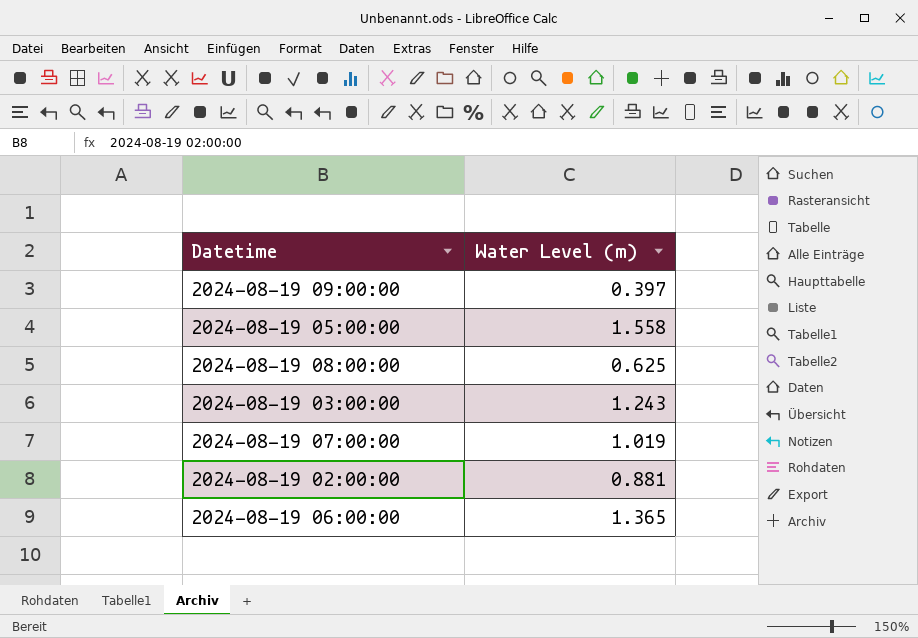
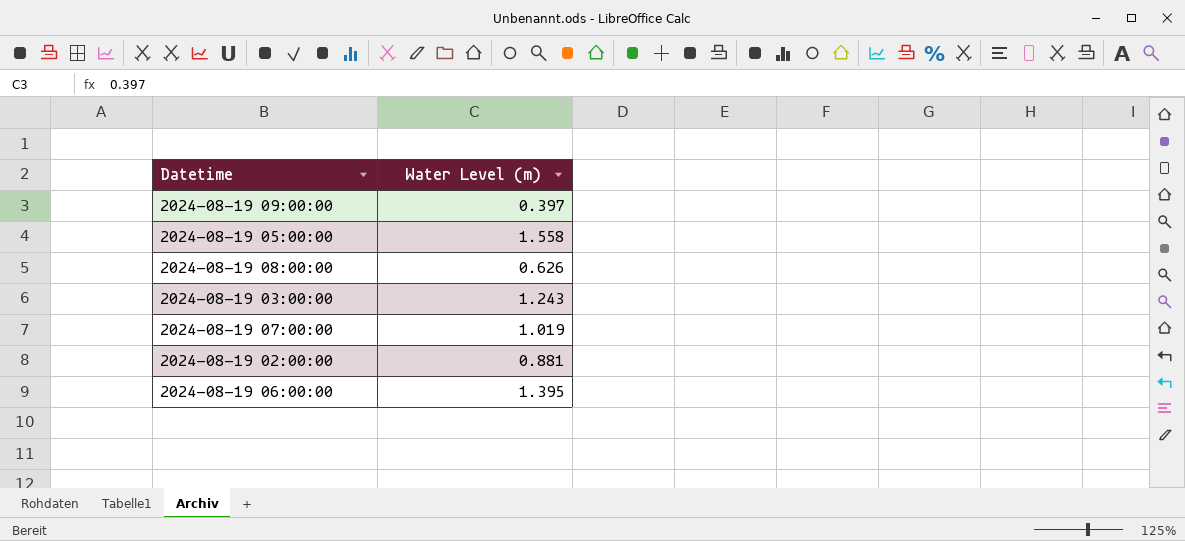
2024-08-19 08:00:00 | Water Level (m): 0.625 -> 0.626
2024-08-19 06:00:00 | Water Level (m): 1.365 -> 1.395

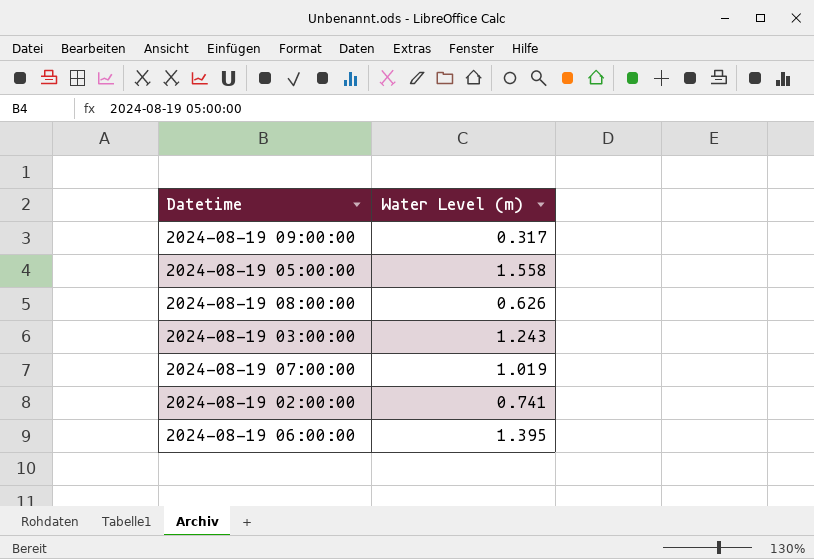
2024-08-19 09:00:00 | Water Level (m): 0.397 -> 0.317
2024-08-19 02:00:00 | Water Level (m): 0.881 -> 0.741

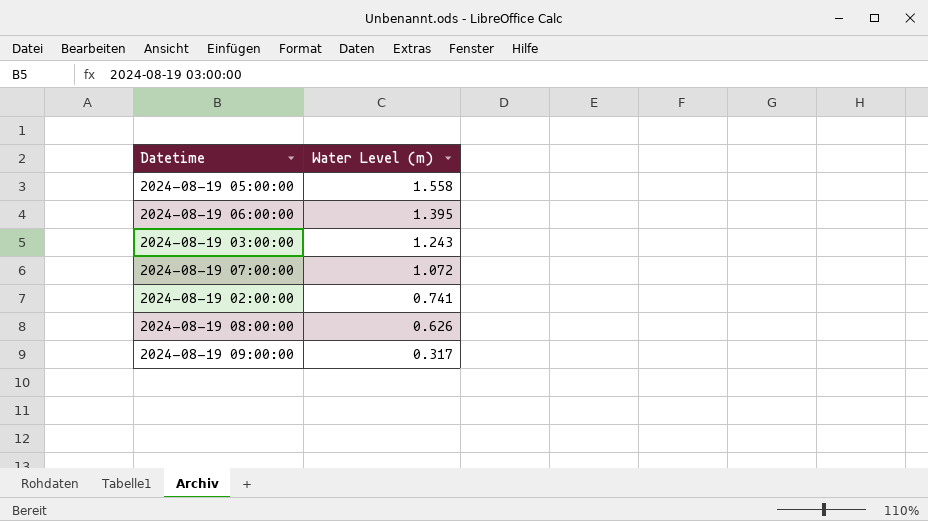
row order: none -> Water Level (m) descending
2024-08-19 07:00:00 | Water Level (m): 1.019 -> 1.072

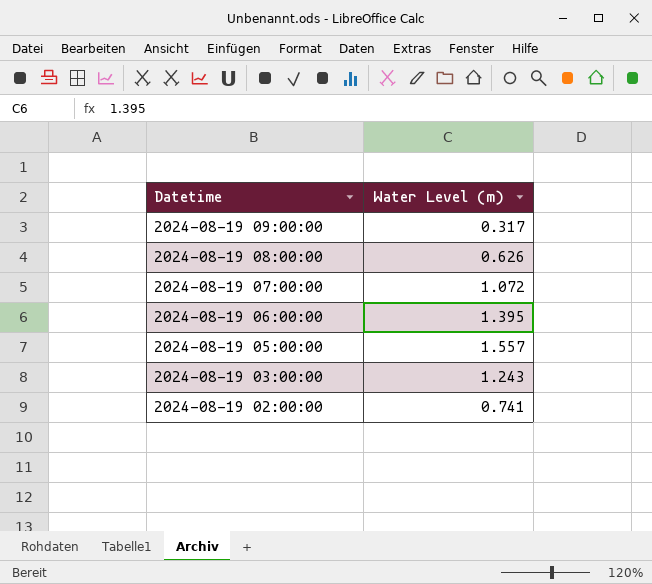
row order: Water Level (m) descending -> Datetime descending
2024-08-19 05:00:00 | Water Level (m): 1.558 -> 1.557

